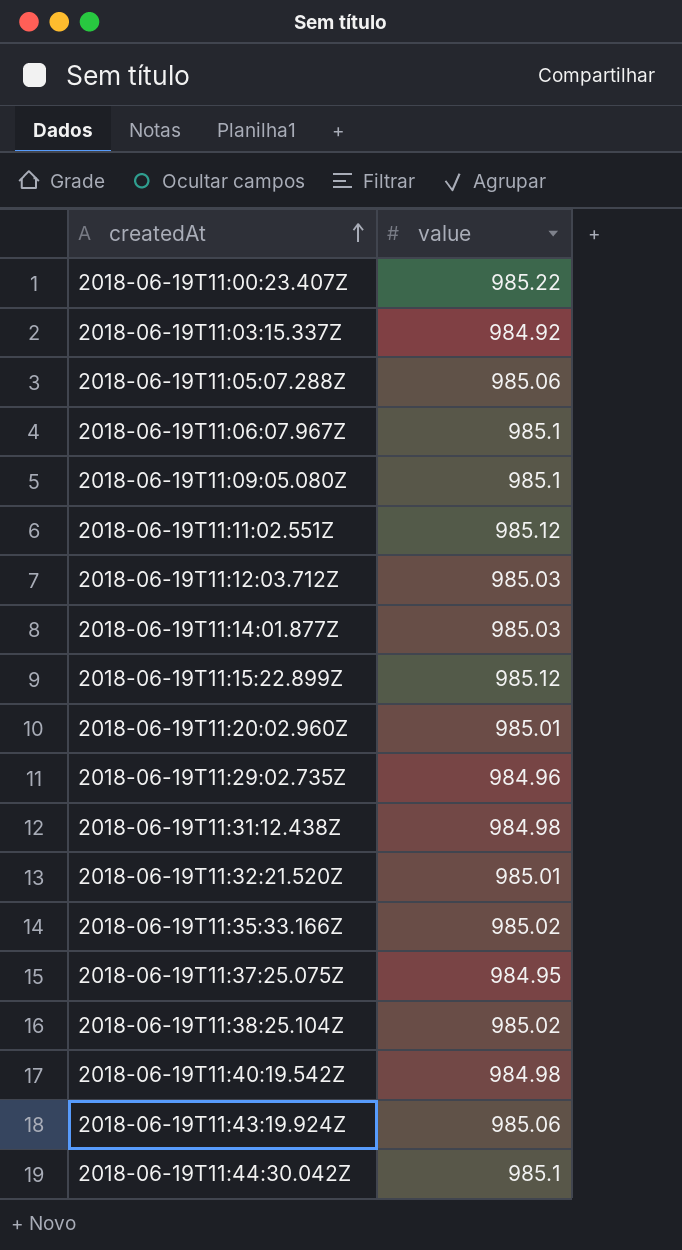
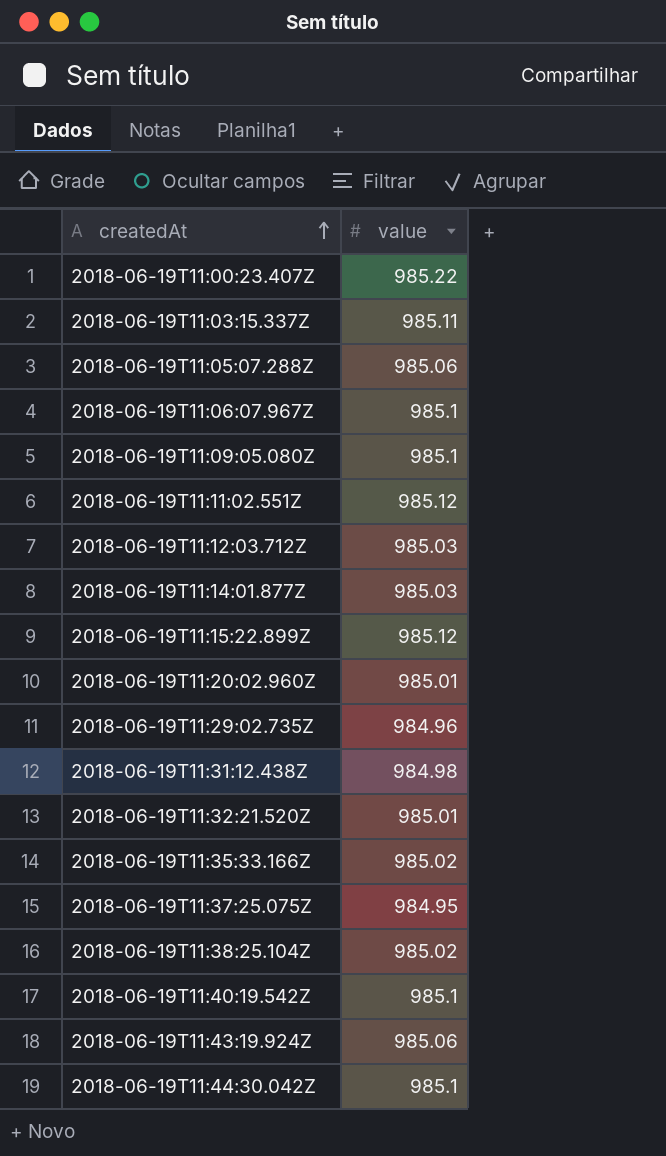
2018-06-19T11:03:15.337Z | value: 984.92 -> 985.11
2018-06-19T11:40:19.542Z | value: 984.98 -> 985.1

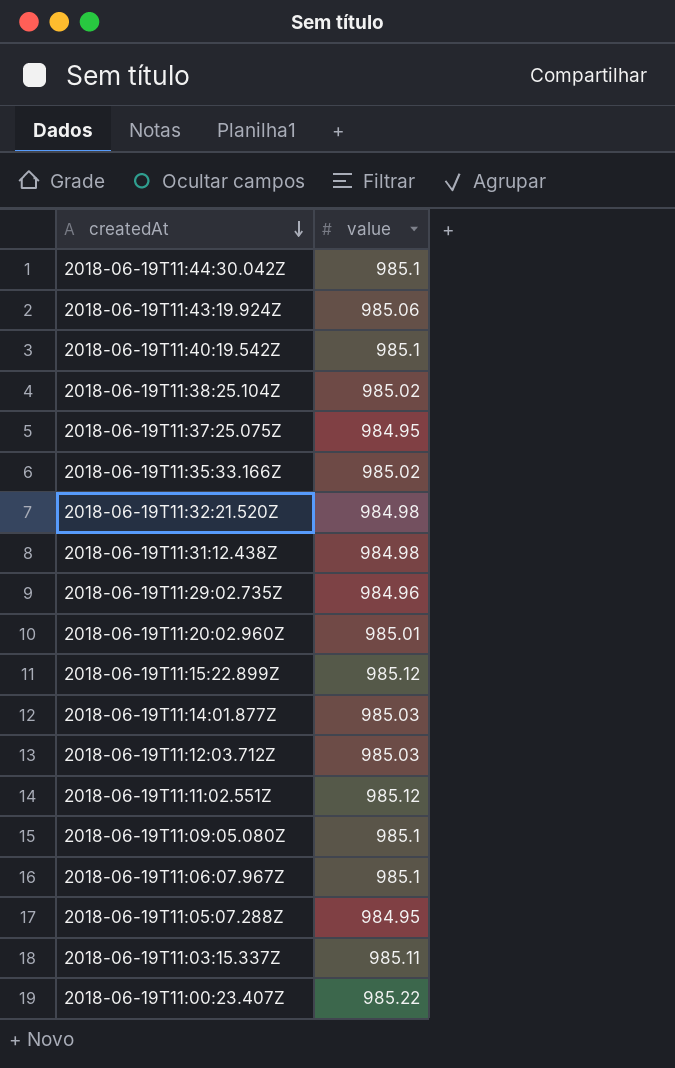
row order: createdAt ascending -> createdAt descending
2018-06-19T11:32:21.520Z | value: 985.01 -> 984.98
2018-06-19T11:05:07.288Z | value: 985.06 -> 984.95

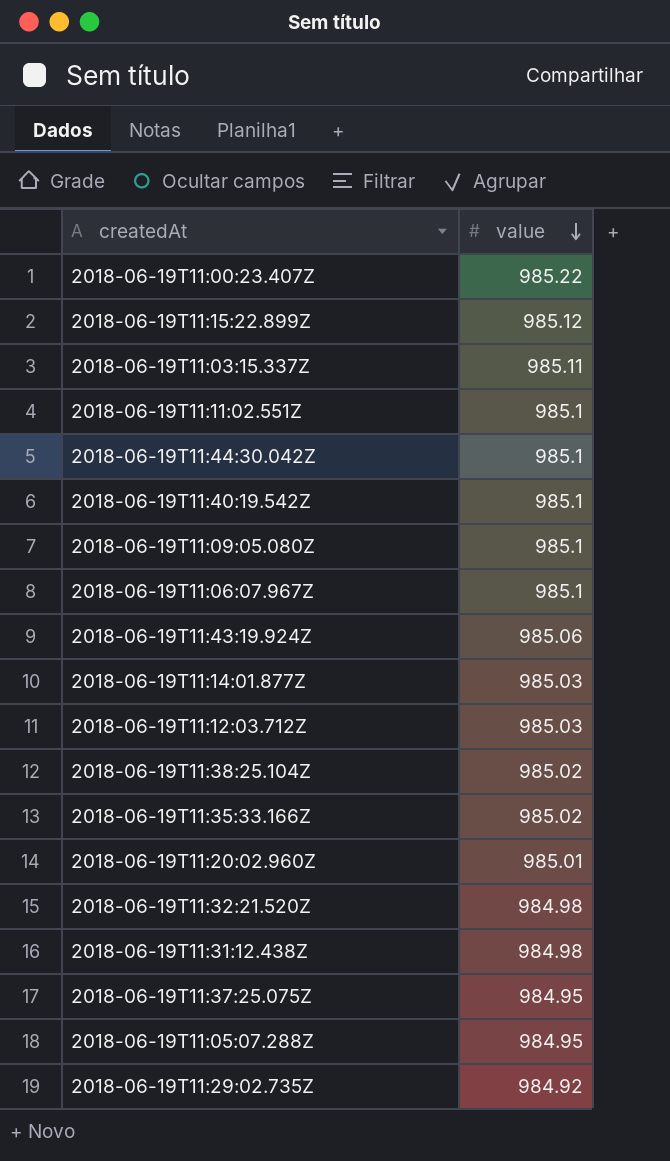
row order: createdAt descending -> value descending
2018-06-19T11:11:02.551Z | value: 985.12 -> 985.1
2018-06-19T11:29:02.735Z | value: 984.96 -> 984.92

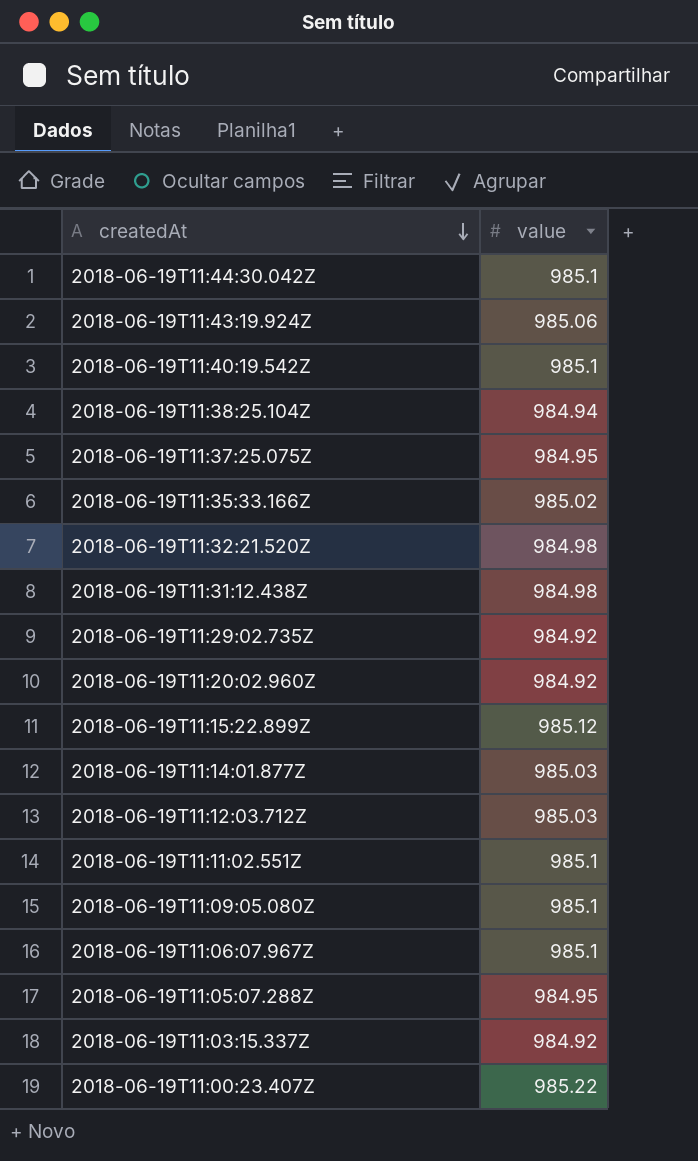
row order: value descending -> createdAt descending
2018-06-19T11:38:25.104Z | value: 985.02 -> 984.94
2018-06-19T11:20:02.960Z | value: 985.01 -> 984.92
2018-06-19T11:03:15.337Z | value: 985.11 -> 984.92

